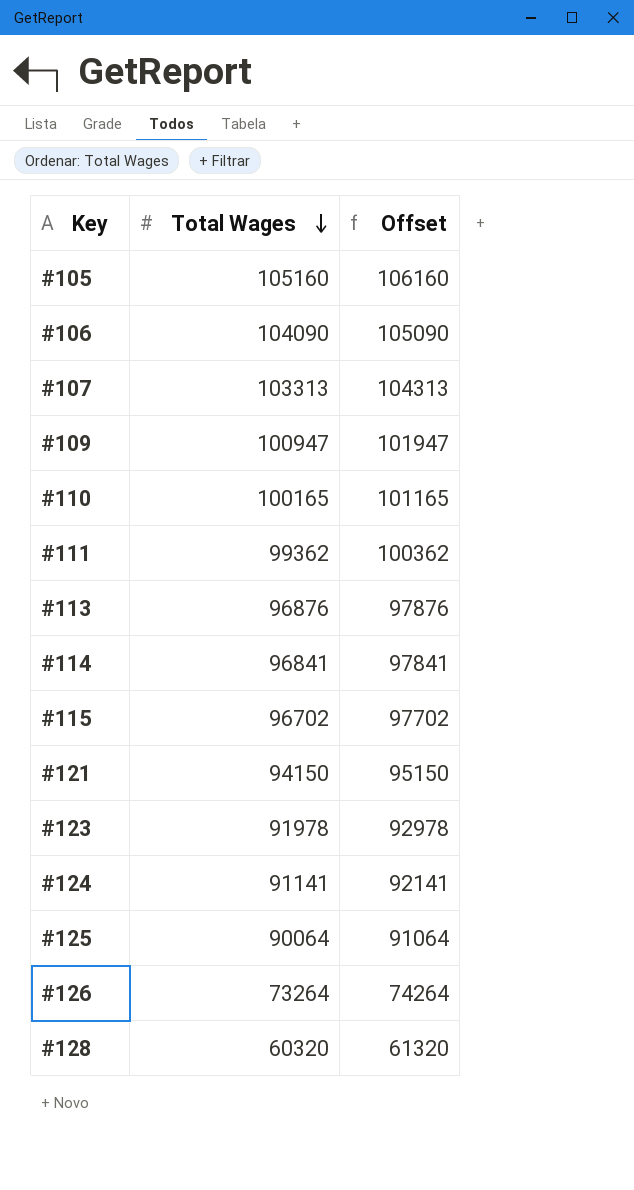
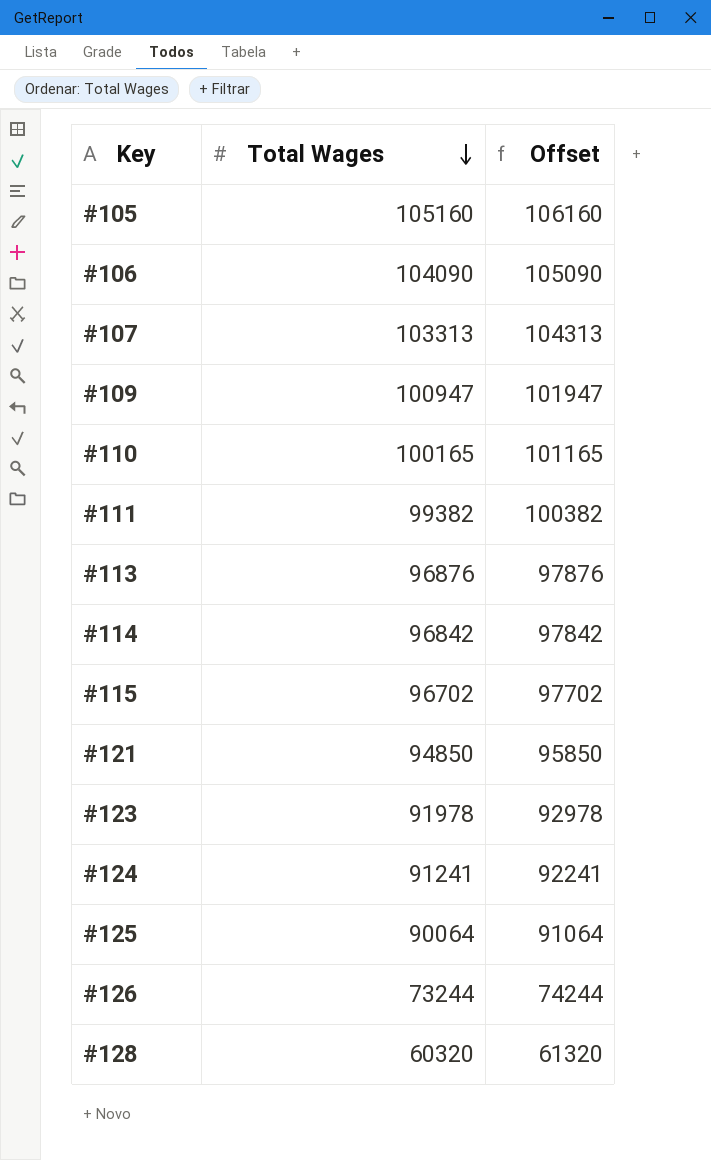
#111 | Total Wages: 99362 -> 99382
#111 | Offset: 100362 -> 100382
#114 | Total Wages: 96841 -> 96842
#114 | Offset: 97841 -> 97842
#121 | Total Wages: 94150 -> 94850
#121 | Offset: 95150 -> 95850
#124 | Total Wages: 91141 -> 91241
#124 | Offset: 92141 -> 92241
#126 | Total Wages: 73264 -> 73244
#126 | Offset: 74264 -> 74244

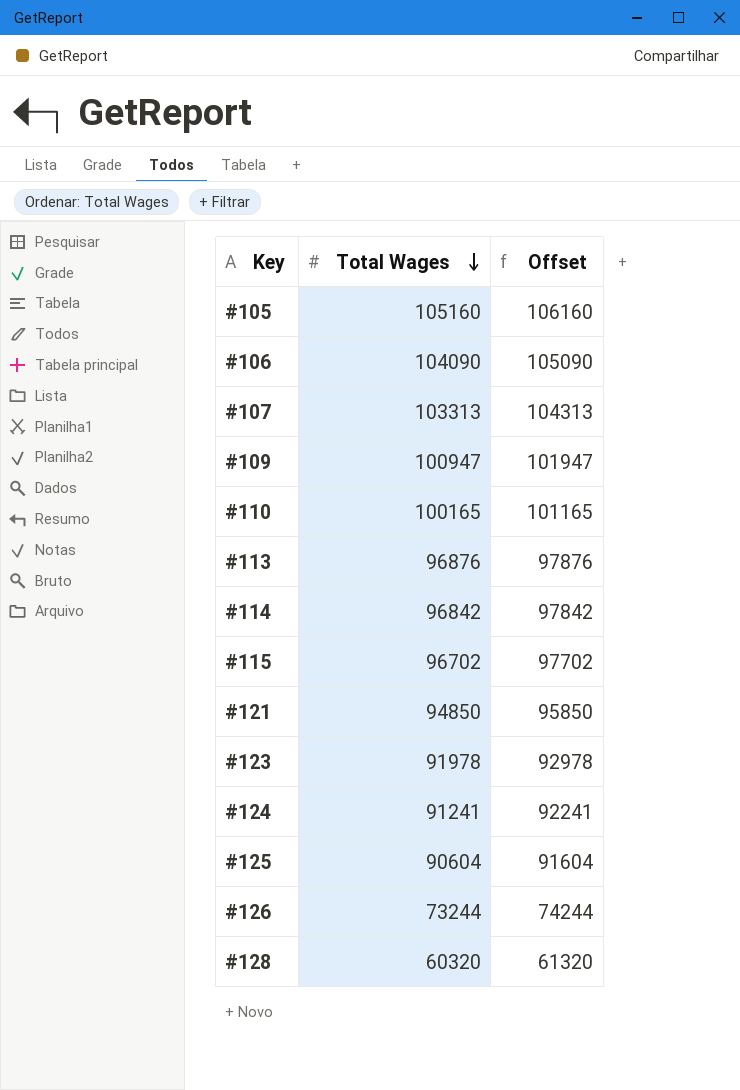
row #111: 99382 | 100382 -> none
#125 | Total Wages: 90064 -> 90604
#125 | Offset: 91064 -> 91604

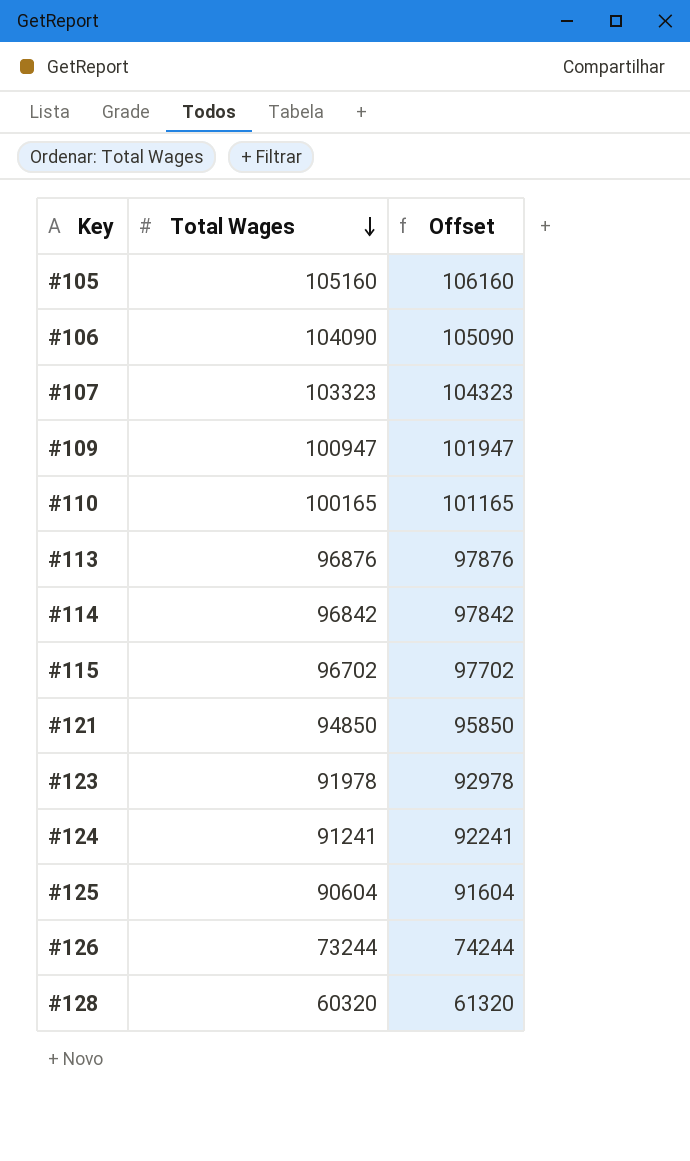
#107 | Total Wages: 103313 -> 103323
#107 | Offset: 104313 -> 104323

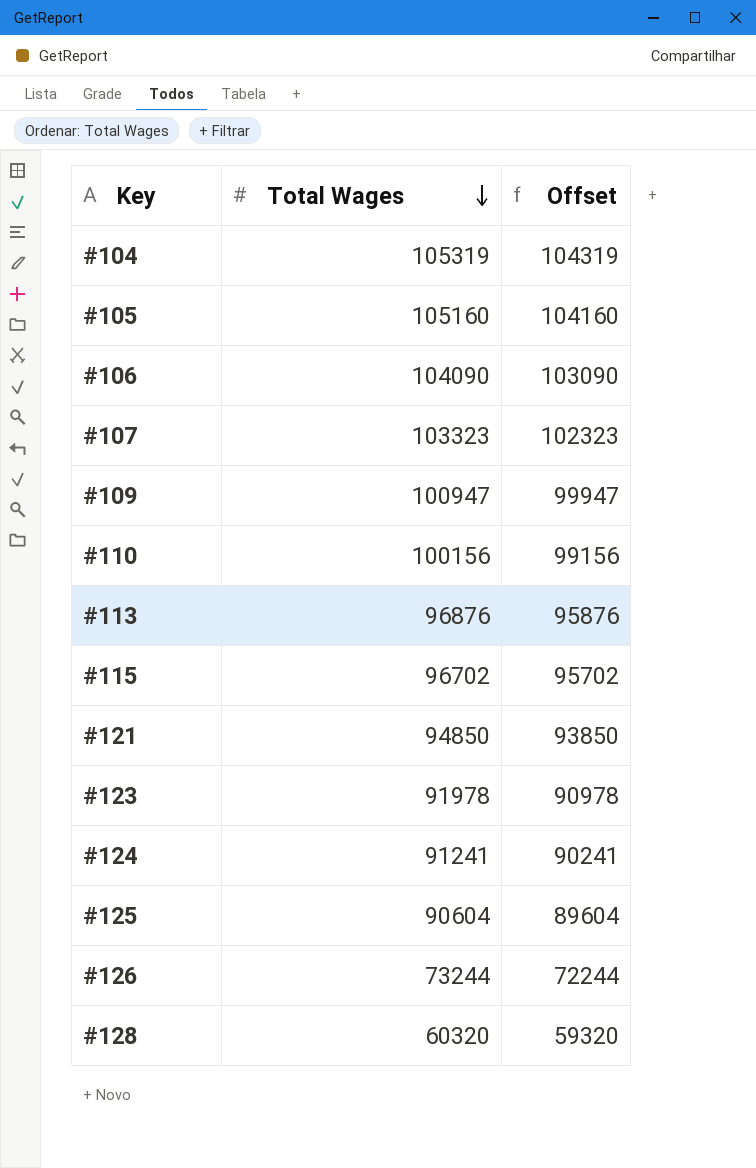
column Offset | formula: [Total Wages] + 1000 -> [Total Wages] - 1000
row #114: 96842 | 97842 -> none
row #104: none -> 105319 | 104319
#110 | Total Wages: 100165 -> 100156

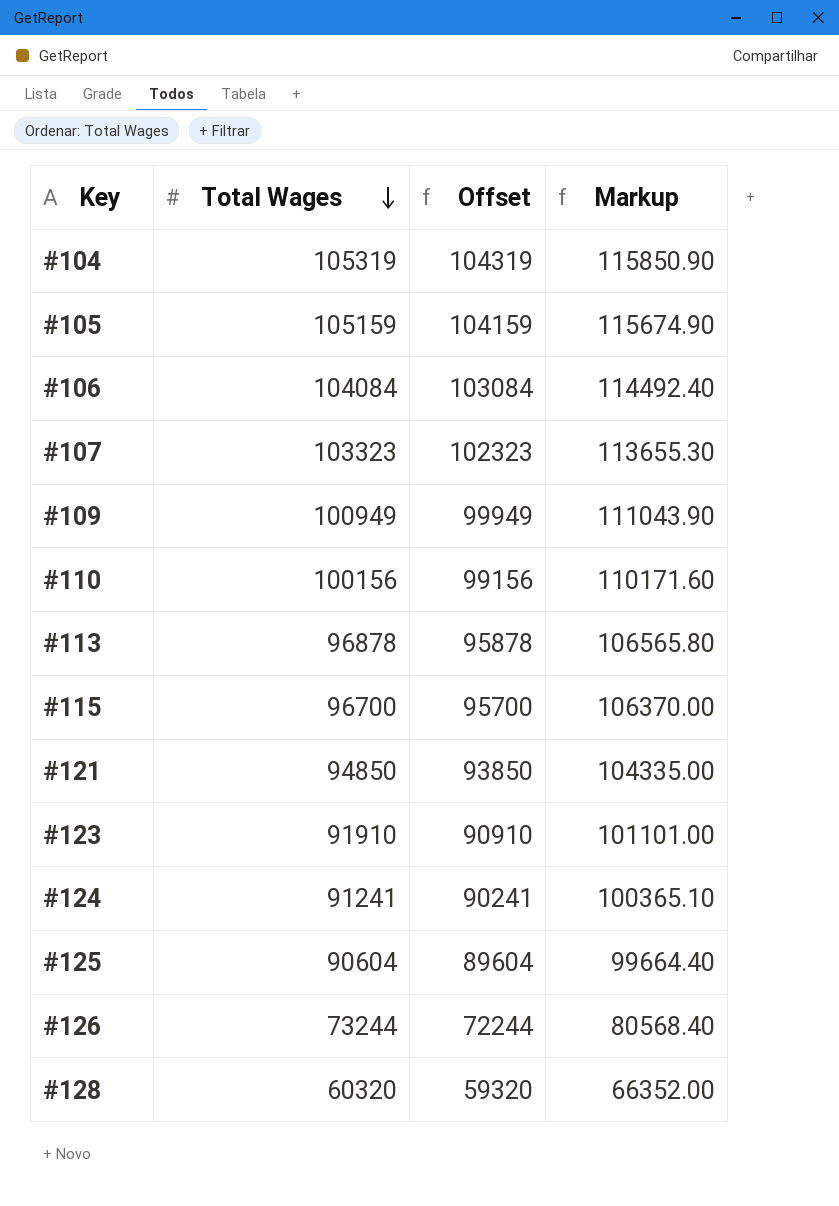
column Markup | formula: none -> [Total Wages] * 1.1
#105 | Total Wages: 105160 -> 105159
#105 | Offset: 104160 -> 104159
#106 | Total Wages: 104090 -> 104084
#106 | Offset: 103090 -> 103084
#109 | Total Wages: 100947 -> 100949
#109 | Offset: 99947 -> 99949
#113 | Total Wages: 96876 -> 96878
#113 | Offset: 95876 -> 95878
#115 | Total Wages: 96702 -> 96700
#115 | Offset: 95702 -> 95700
#123 | Total Wages: 91978 -> 91910
#123 | Offset: 90978 -> 90910

